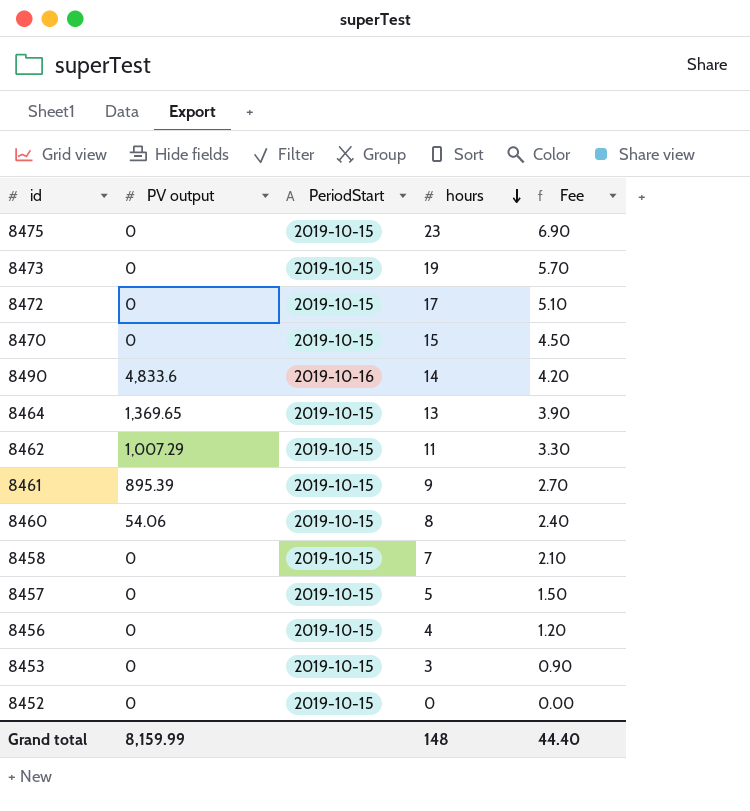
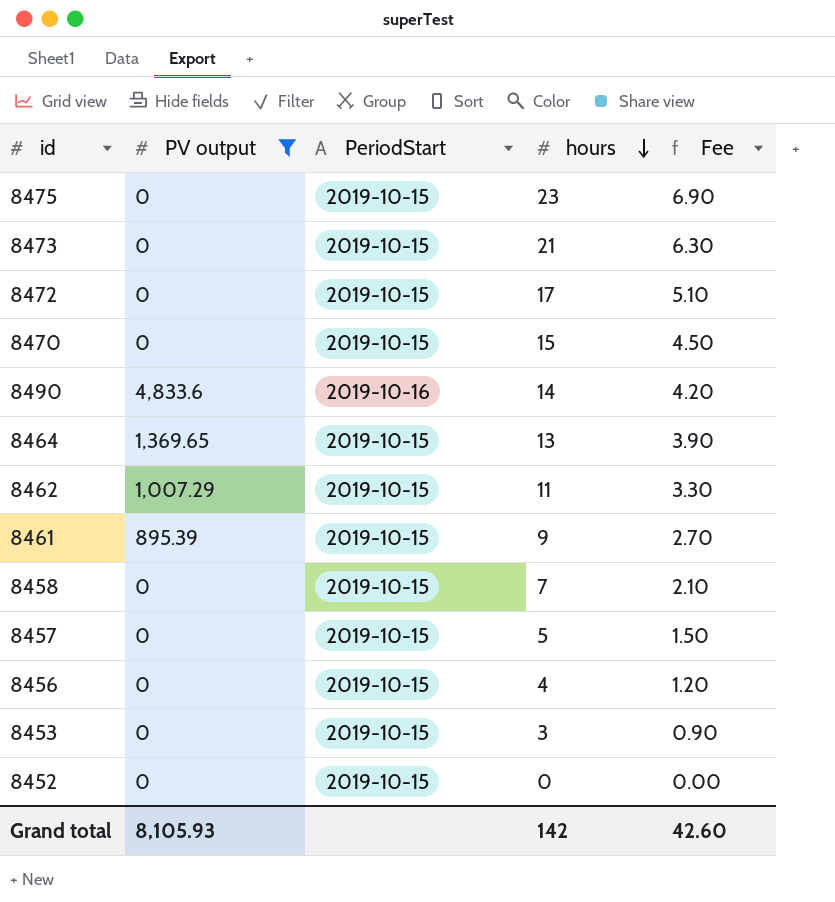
filter: none -> PV output != 54.06
8473 | hours: 19 -> 21
8473 | Fee: 5.70 -> 6.30
Grand total | PV output: 8,159.99 -> 8,105.93
Grand total | hours: 148 -> 142
Grand total | Fee: 44.40 -> 42.60

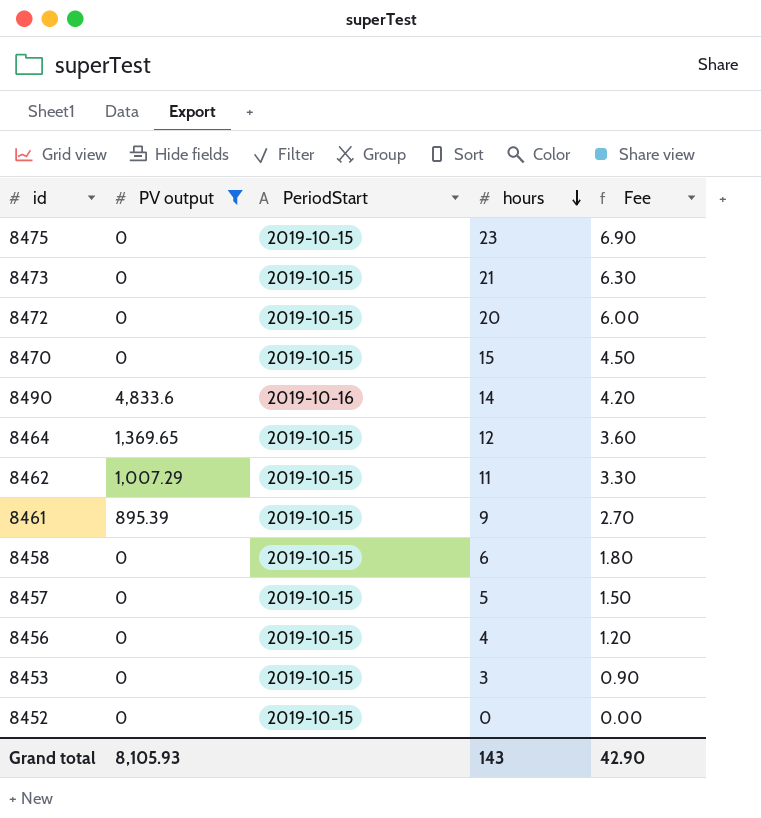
8472 | hours: 17 -> 20
8472 | Fee: 5.10 -> 6.00
8464 | hours: 13 -> 12
8464 | Fee: 3.90 -> 3.60
8458 | hours: 7 -> 6
8458 | Fee: 2.10 -> 1.80
Grand total | hours: 142 -> 143
Grand total | Fee: 42.60 -> 42.90

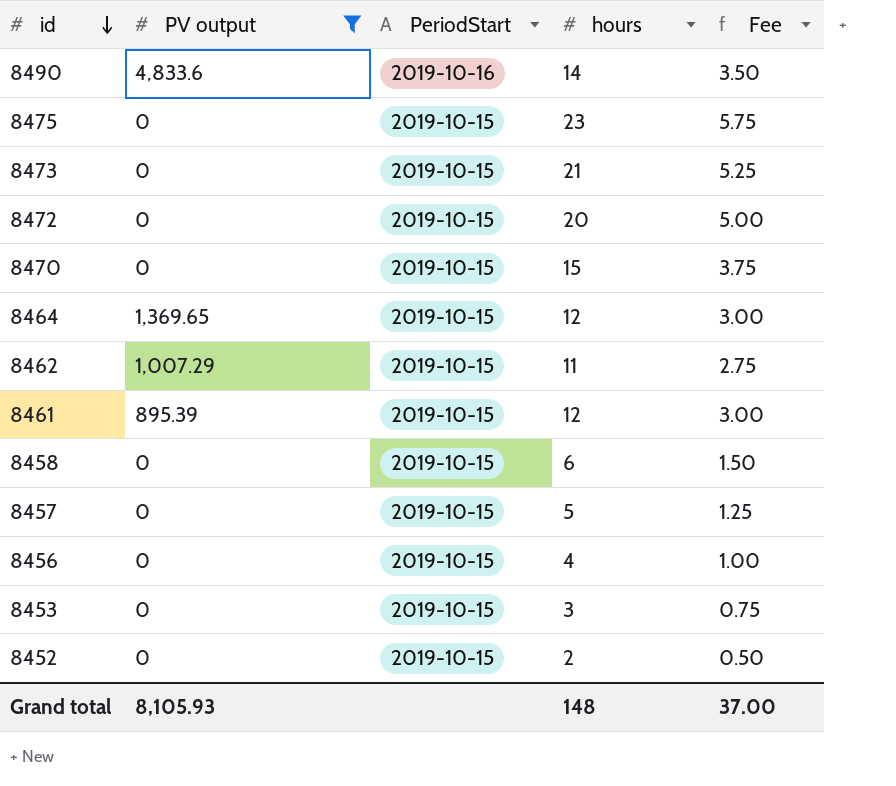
row order: hours descending -> id descending
column Fee | formula: [hours] * 0.3 -> [hours] * 0.25
8461 | hours: 9 -> 12
8452 | hours: 0 -> 2
Grand total | hours: 143 -> 148
Grand total | Fee: 42.90 -> 37.00

